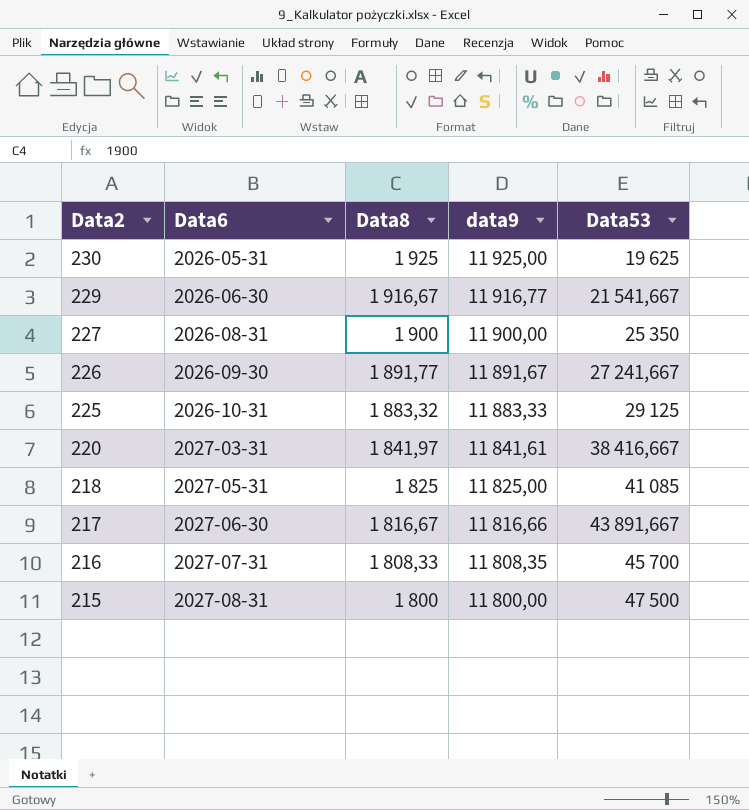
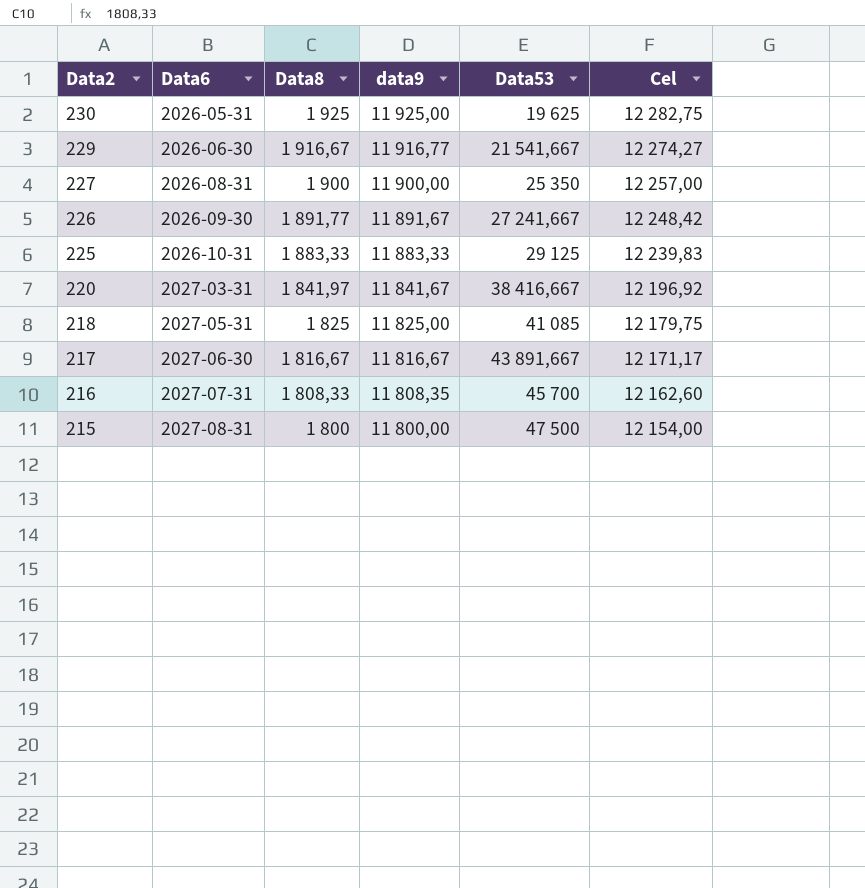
column Cel | formula: none -> [data9] * 1,03
225 | Data8: 1 883,32 -> 1 883,33
220 | data9: 11 841,61 -> 11 841,67
217 | data9: 11 816,66 -> 11 816,67

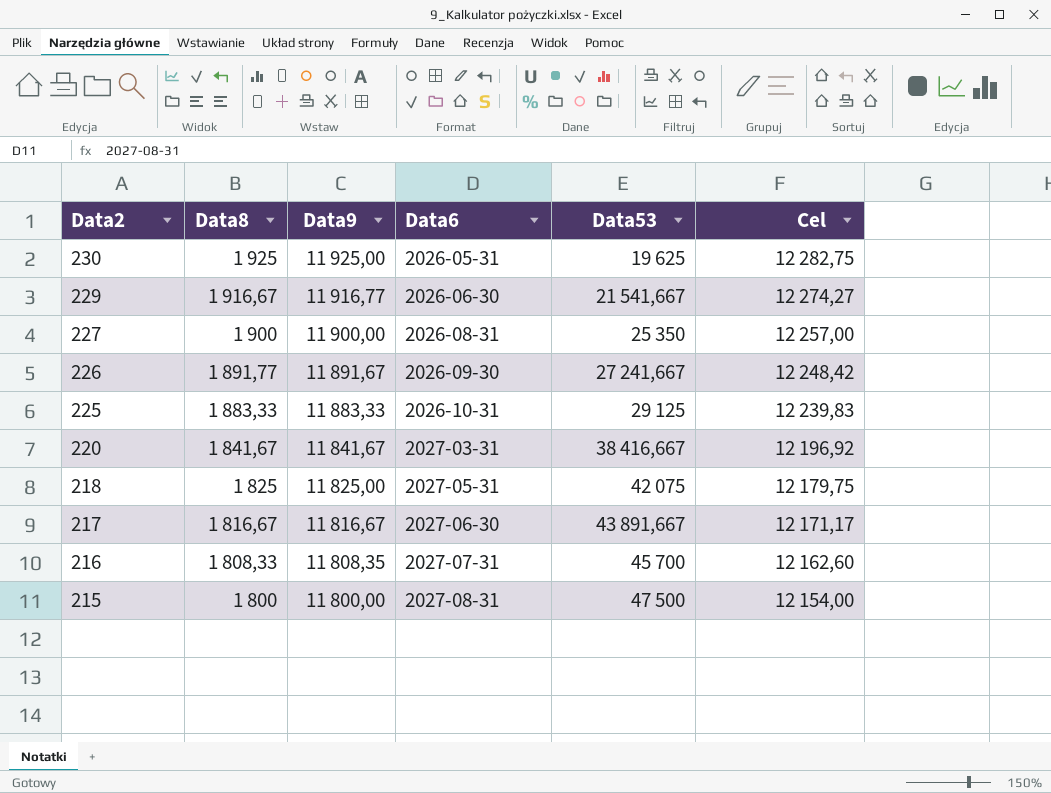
column name: data9 -> Data9
column Data6 | position: 2 -> 4
220 | Data8: 1 841,97 -> 1 841,67
218 | Data53: 41 085 -> 42 075

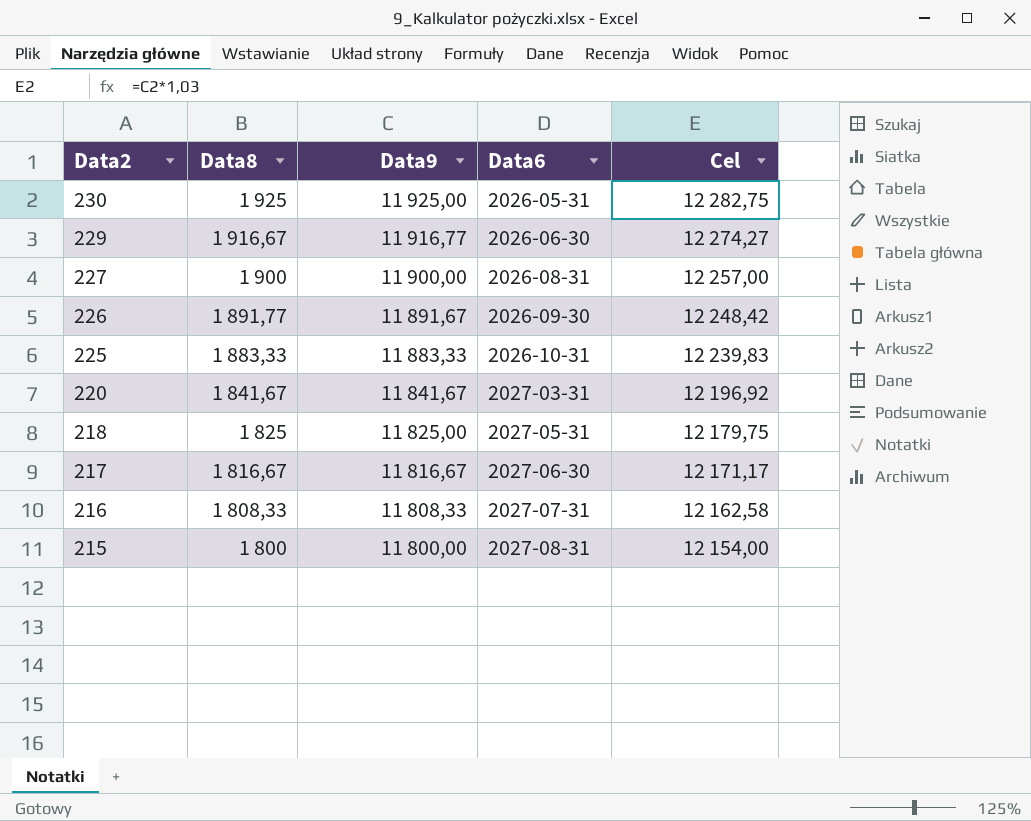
column Data53 | position: 5 -> none
216 | Data9: 11 808,35 -> 11 808,33
216 | Cel: 12 162,60 -> 12 162,58

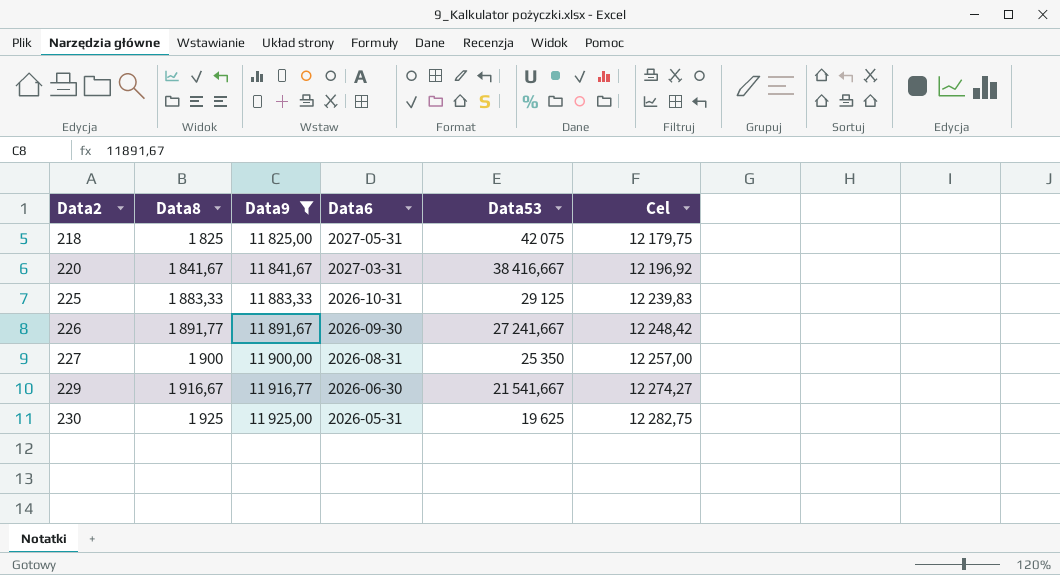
filter: none -> Data9 >= 11 825,00
row order: Data2 descending -> Data2 ascending
column Data53 | position: none -> 5

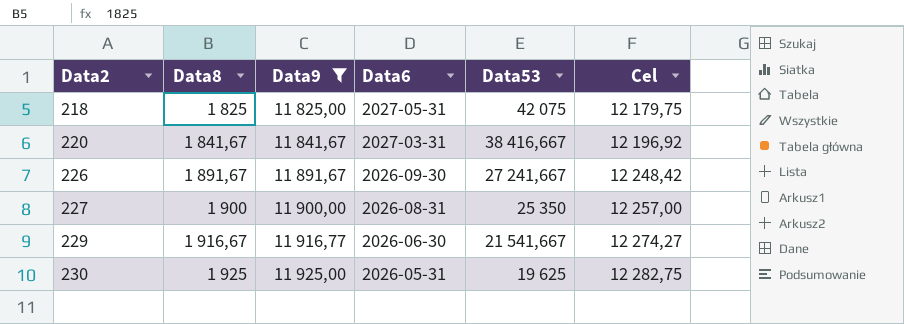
row 225: 1 883,33 | 11 883,33 | 2026-10-31 | 29 125 | 12 239,83 -> none
226 | Data8: 1 891,77 -> 1 891,67

